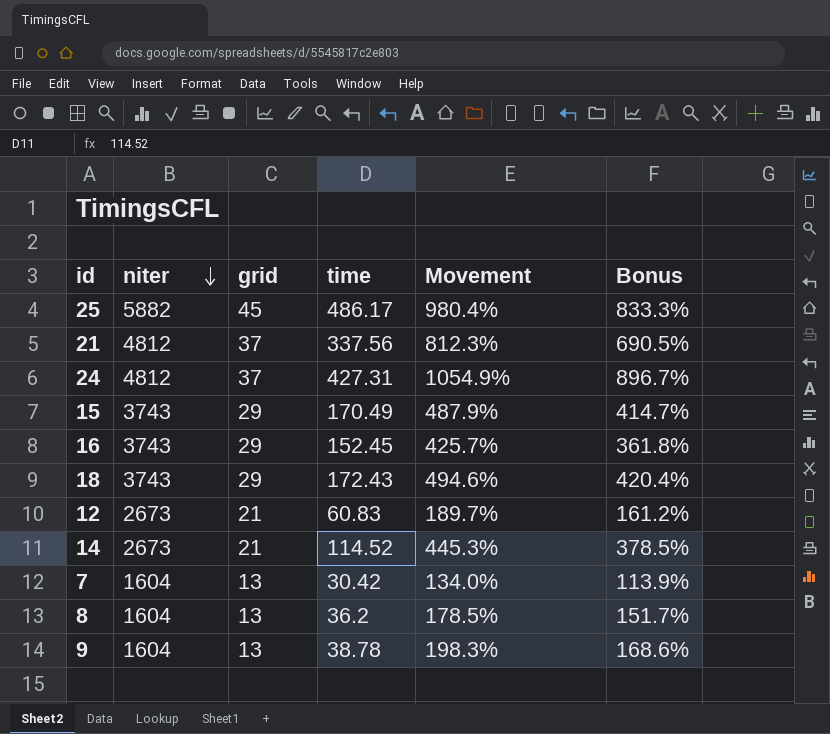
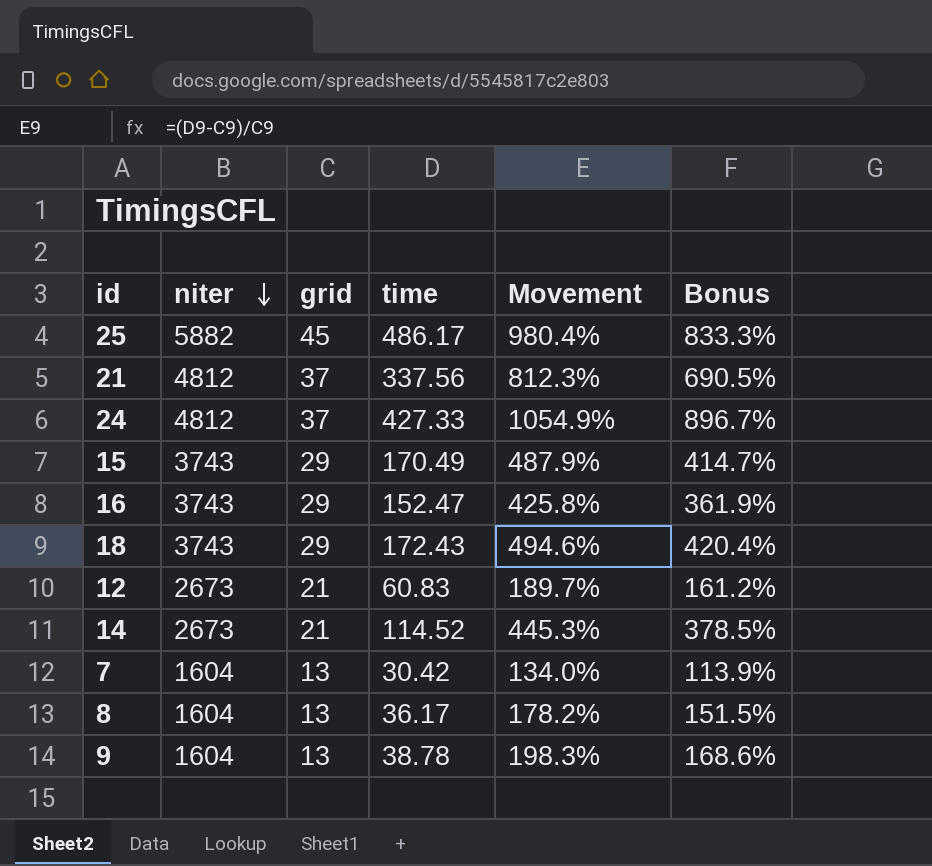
24 | time: 427.31 -> 427.33
16 | time: 152.45 -> 152.47
16 | Movement: 425.7% -> 425.8%
16 | Bonus: 361.8% -> 361.9%
8 | time: 36.2 -> 36.17
8 | Movement: 178.5% -> 178.2%
8 | Bonus: 151.7% -> 151.5%

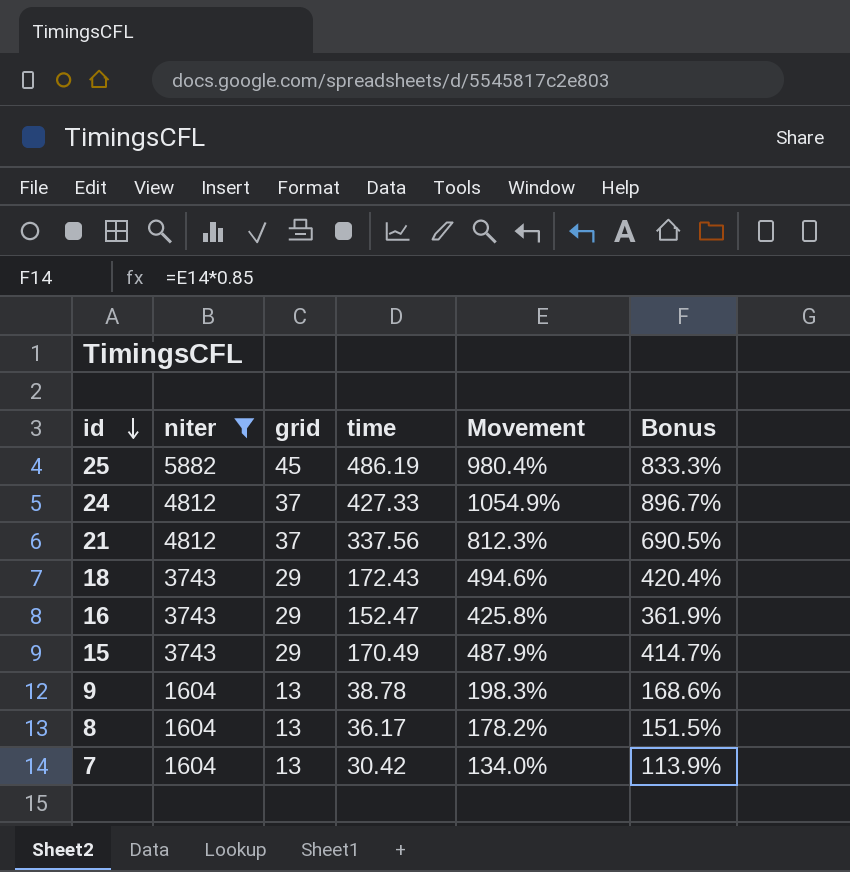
filter: none -> niter != 2673
row order: niter descending -> id descending
25 | time: 486.17 -> 486.19

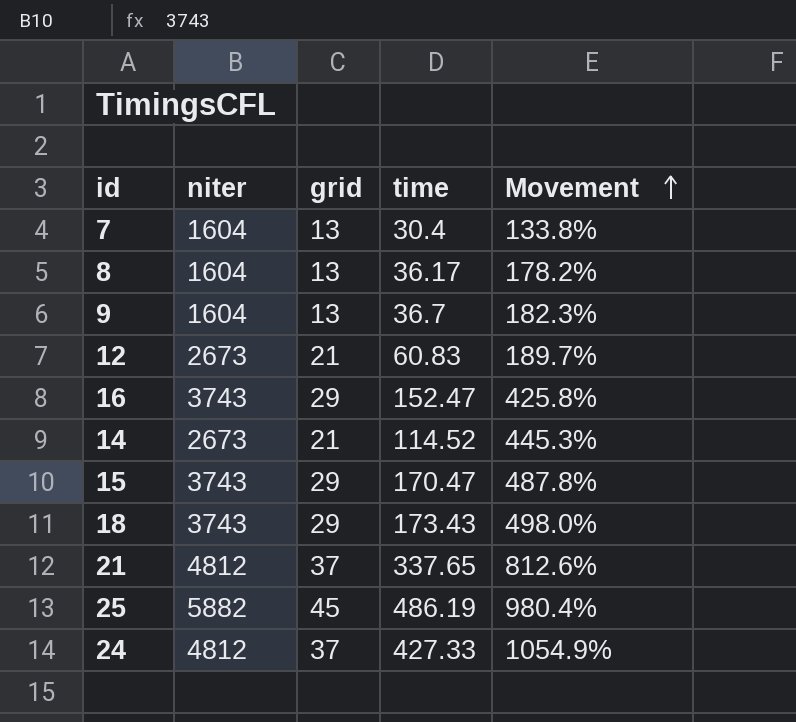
filter: niter != 2673 -> none
row order: id descending -> Movement ascending
column Bonus | formula: [Movement] * 0.85 -> none
7 | time: 30.42 -> 30.4
7 | Movement: 134.0% -> 133.8%
9 | time: 38.78 -> 36.7
9 | Movement: 198.3% -> 182.3%
15 | time: 170.49 -> 170.47
15 | Movement: 487.9% -> 487.8%
18 | time: 172.43 -> 173.43
18 | Movement: 494.6% -> 498.0%
21 | time: 337.56 -> 337.65
21 | Movement: 812.3% -> 812.6%

